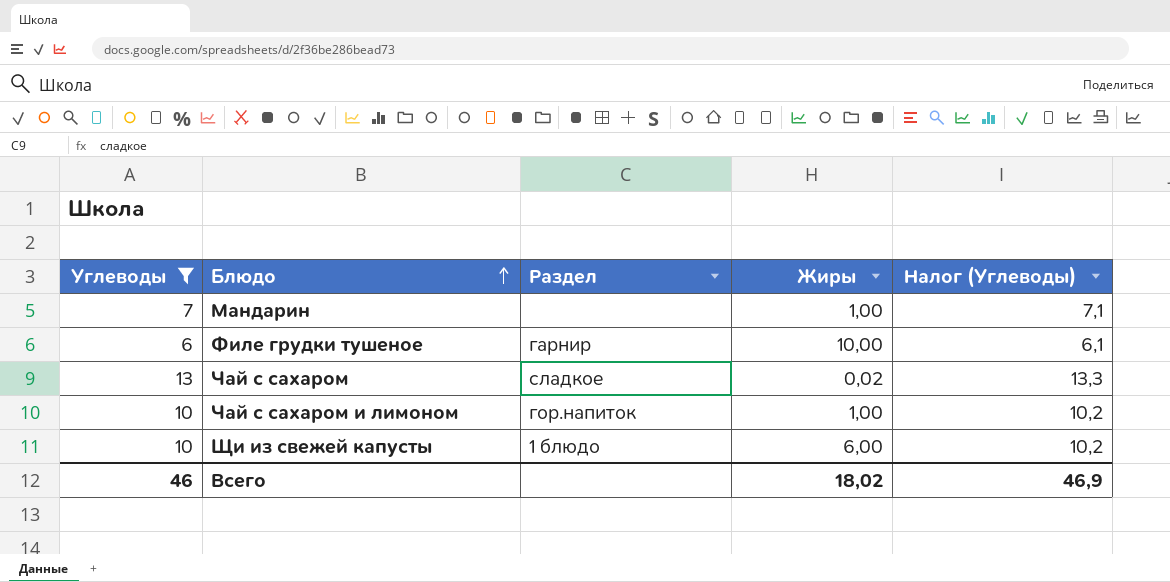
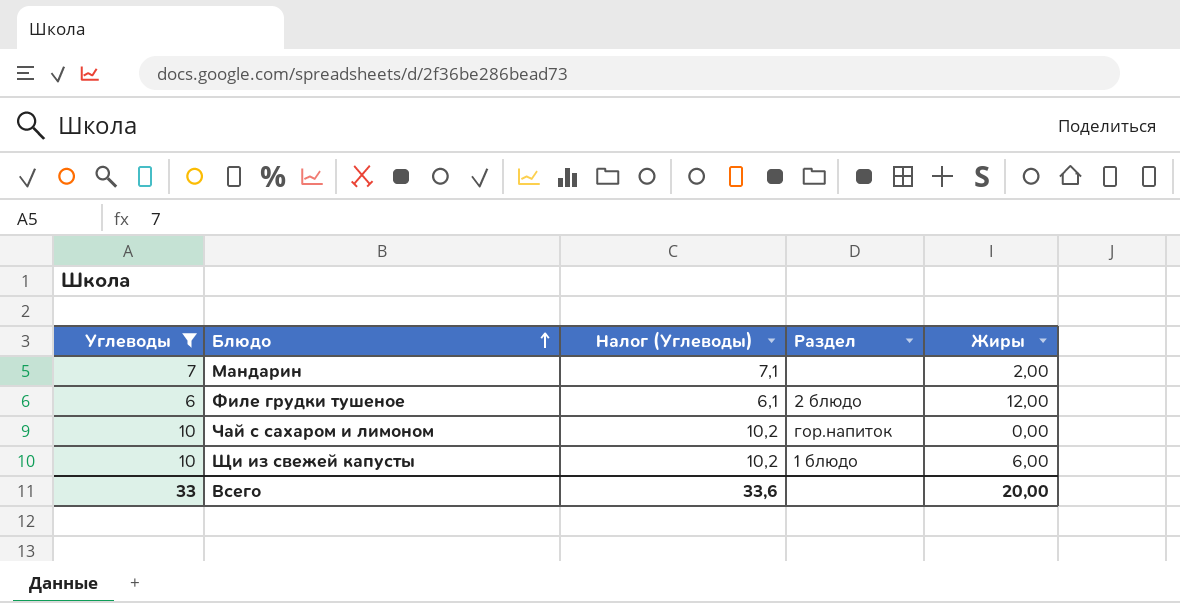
column Налог (Углеводы) | position: 5 -> 3
row Чай с сахаром: 13 | сладкое | 0,02 | 13,3 -> none
Мандарин | Жиры: 1,00 -> 2,00
Филе грудки тушеное | Раздел: гарнир -> 2 блюдо
Филе грудки тушеное | Жиры: 10,00 -> 12,00
Чай с сахаром и лимоном | Жиры: 1,00 -> 0,00
Всего | Углеводы: 46 -> 33
Всего | Налог (Углеводы): 46,9 -> 33,6
Всего | Жиры: 18,02 -> 20,00

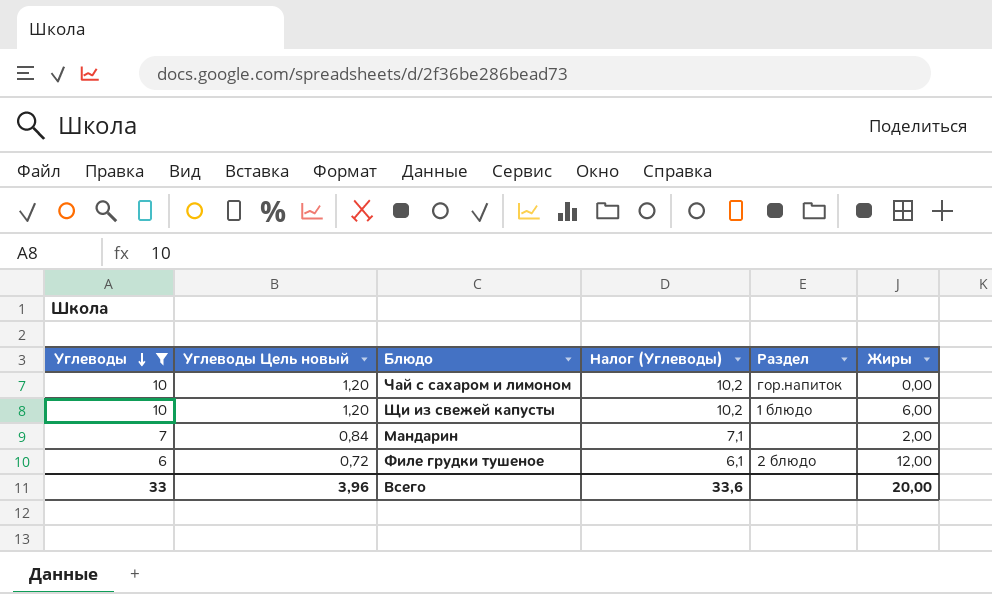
row order: Блюдо ascending -> Углеводы descending
column Углеводы Цель новый | formula: none -> [Углеводы] * 0,12

